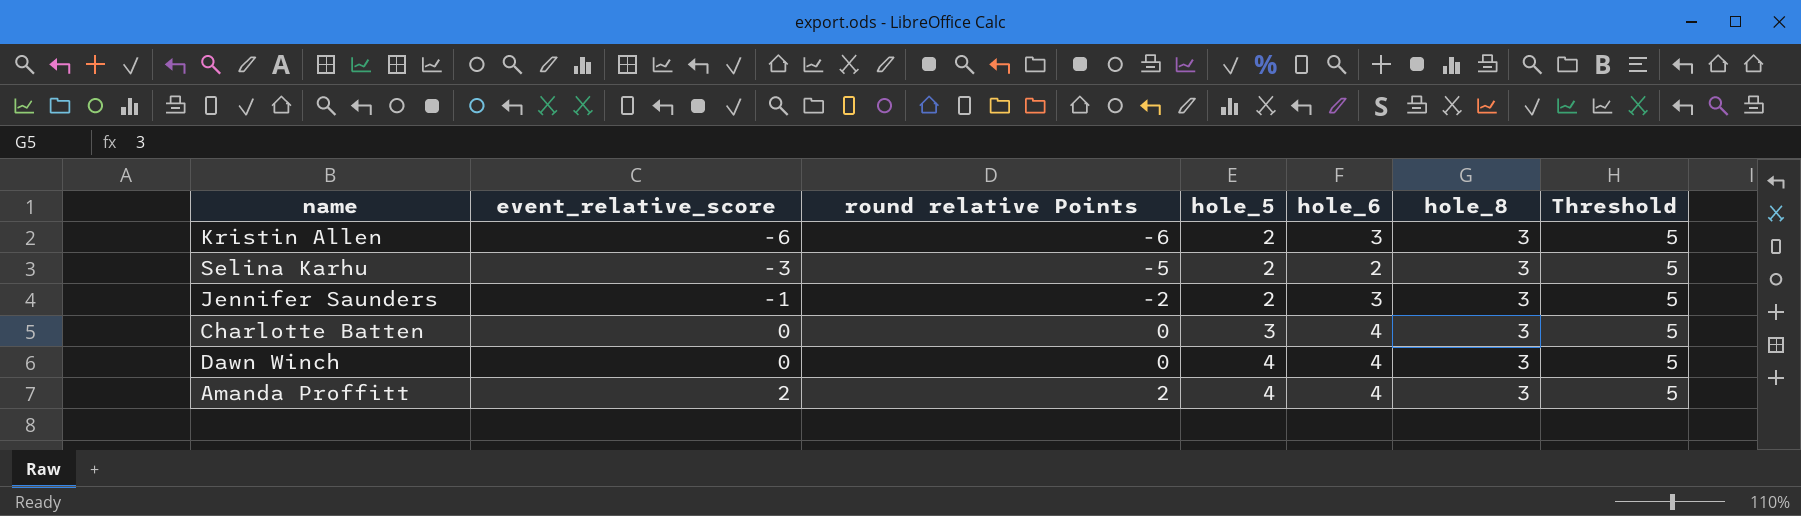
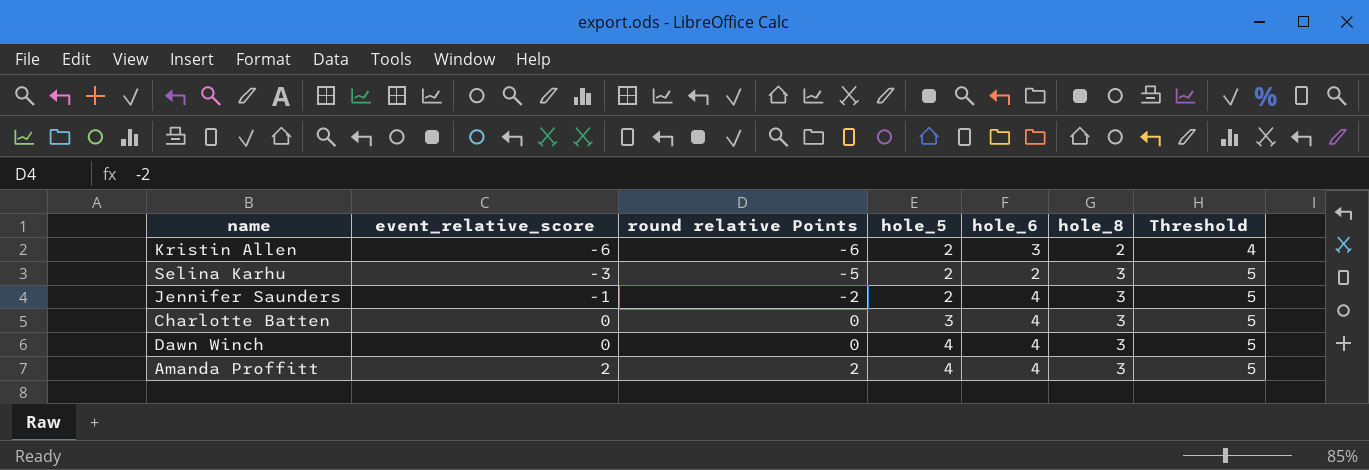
Kristin Allen | hole_8: 3 -> 2
Kristin Allen | Threshold: 5 -> 4
Jennifer Saunders | hole_6: 3 -> 4

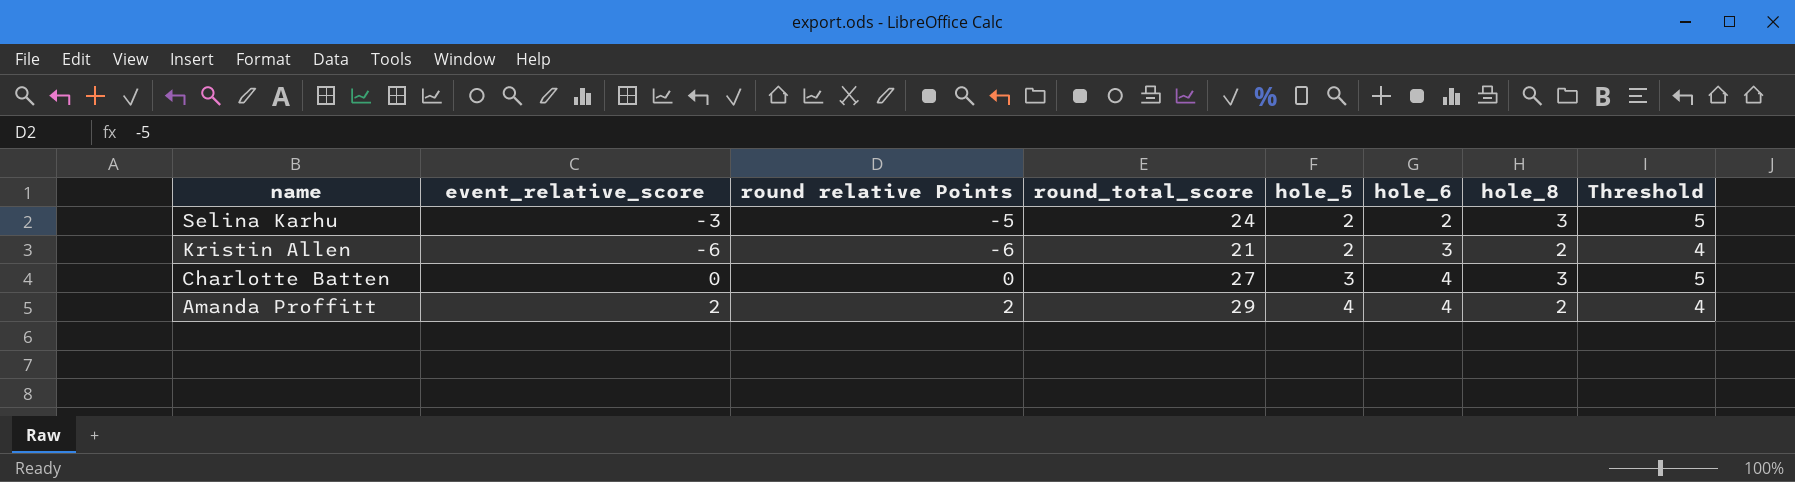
row order: event_relative_score ascending -> name descending
column round_total_score | position: none -> 4
row Jennifer Saunders: -1 | -2 | 2 | 4 | 3 | 5 -> none
row Dawn Winch: 0 | 0 | 4 | 4 | 3 | 5 -> none
Amanda Proffitt | hole_8: 3 -> 2
Amanda Proffitt | Threshold: 5 -> 4

